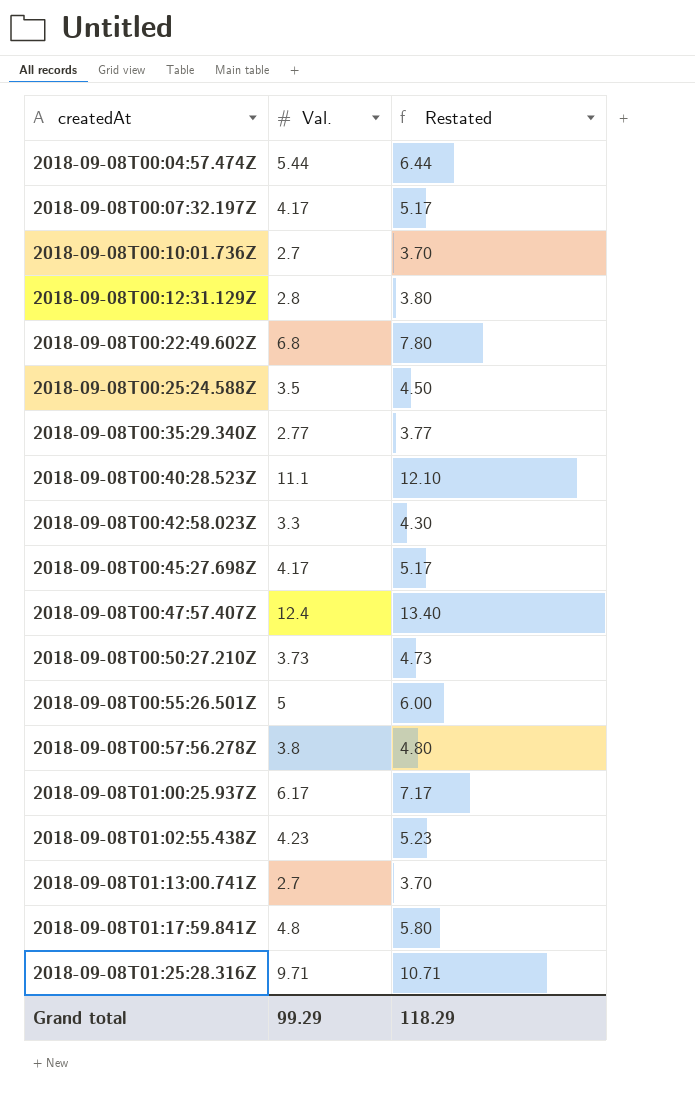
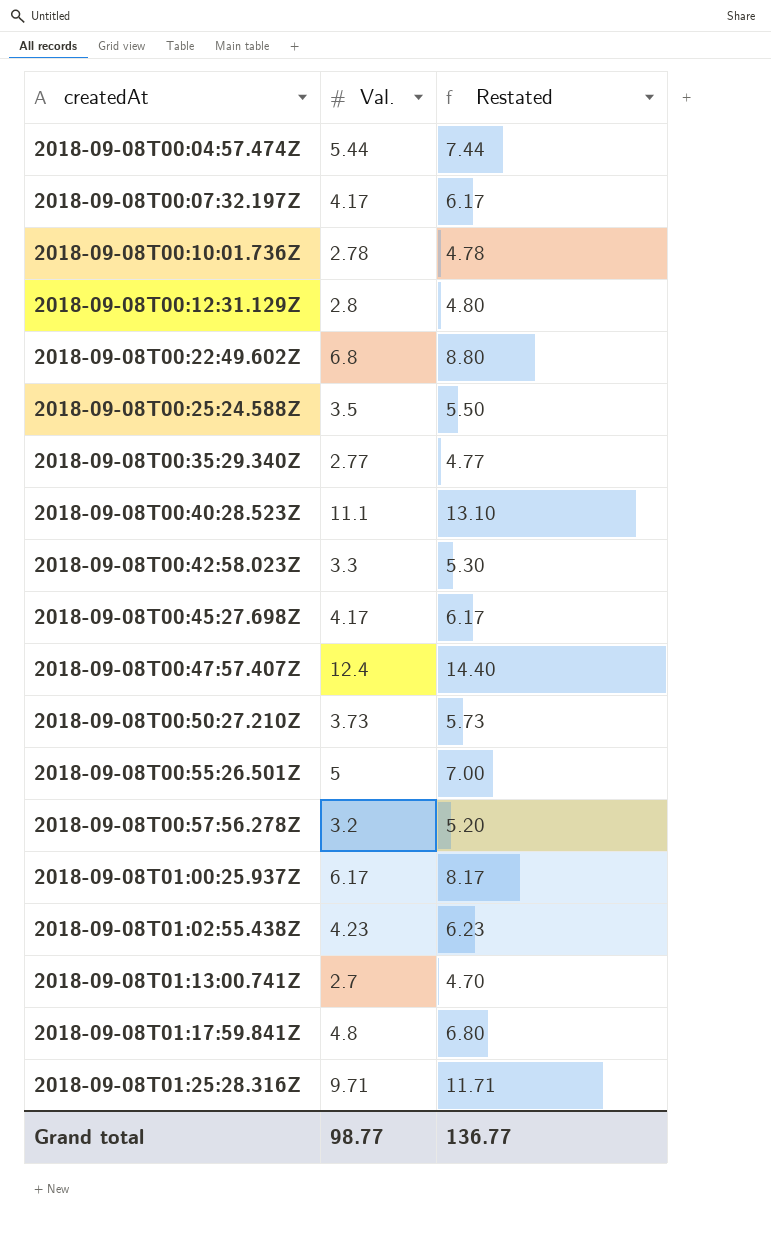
column Restated | formula: [Val.] + 1 -> [Val.] + 2
2018-09-08T00:10:01.736Z | Val.: 2.7 -> 2.78
2018-09-08T00:57:56.278Z | Val.: 3.8 -> 3.2
Grand total | Val.: 99.29 -> 98.77
Grand total | Restated: 118.29 -> 136.77

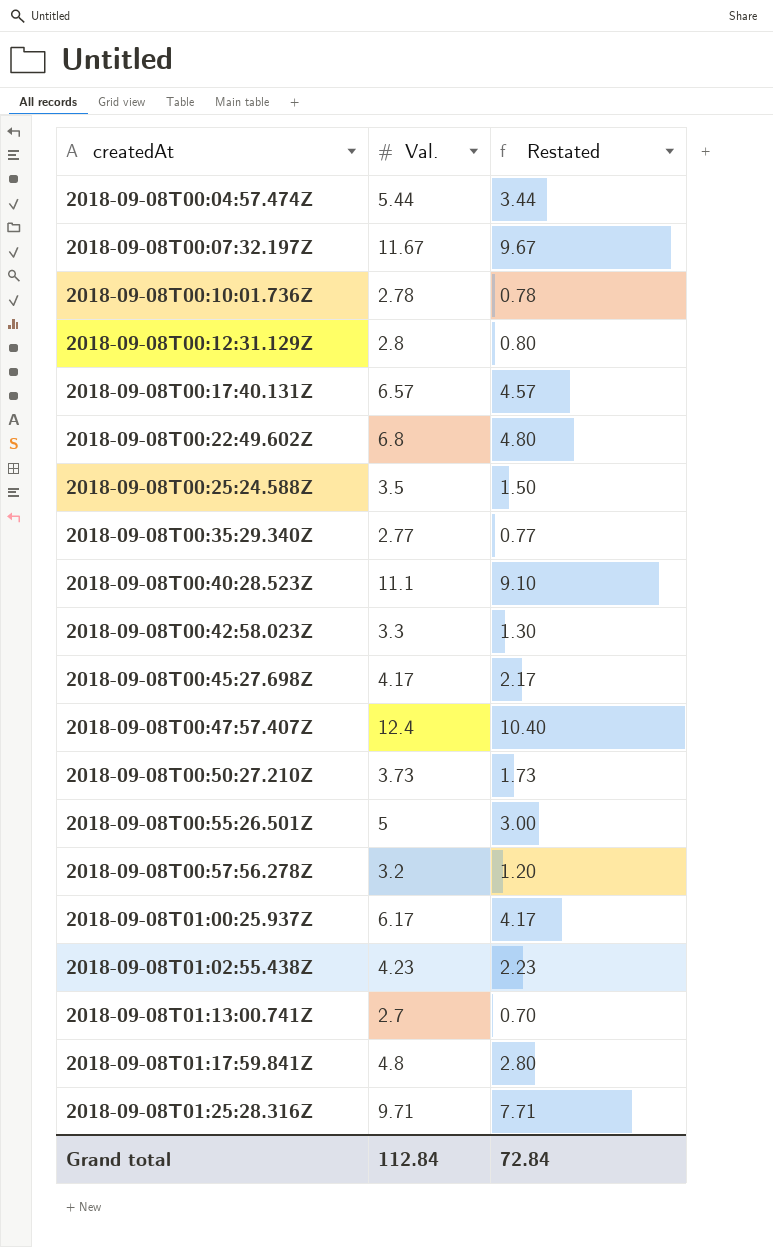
column Restated | formula: [Val.] + 2 -> [Val.] - 2
2018-09-08T00:07:32.197Z | Val.: 4.17 -> 11.67
row 2018-09-08T00:17:40.131Z: none -> 6.57 | 4.57
Grand total | Val.: 98.77 -> 112.84
Grand total | Restated: 136.77 -> 72.84

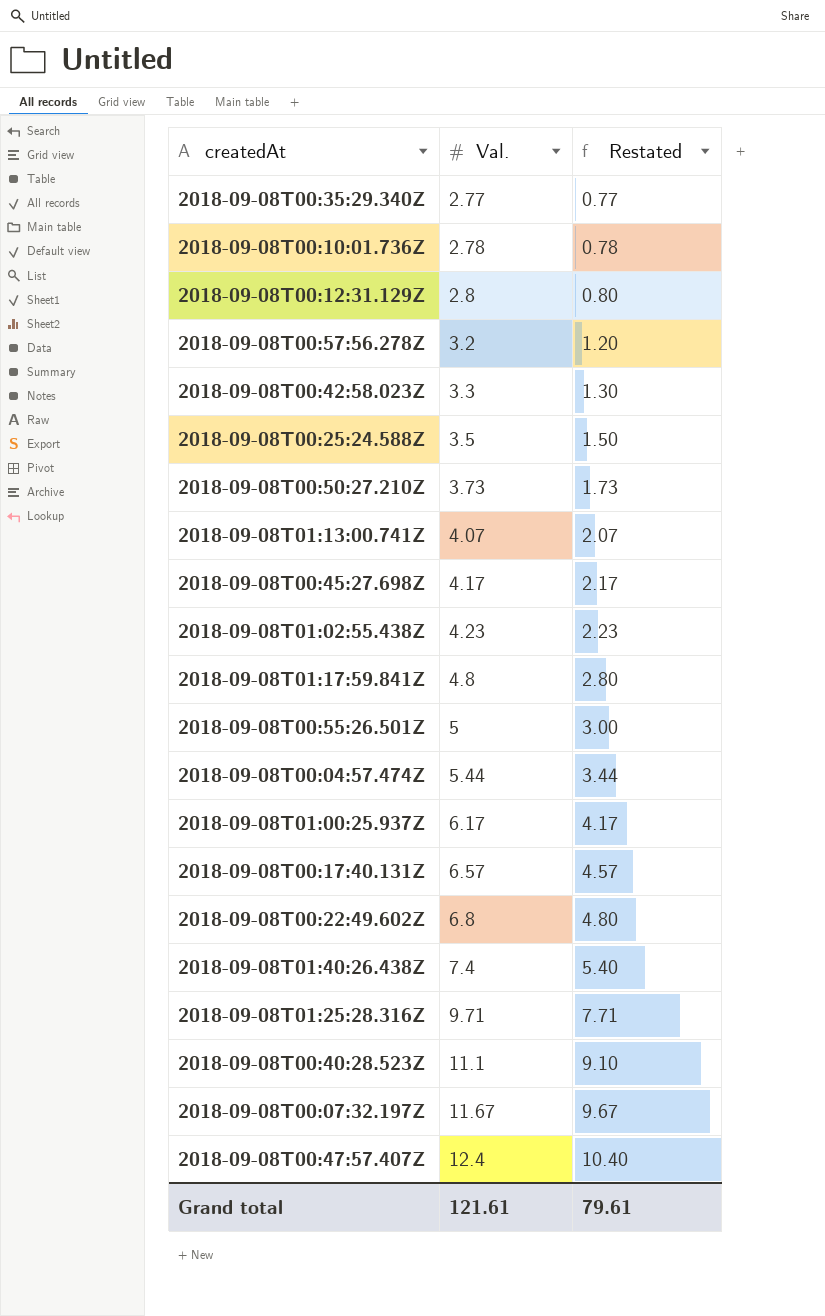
row order: createdAt ascending -> Val. ascending
2018-09-08T01:13:00.741Z | Val.: 2.7 -> 4.07
2018-09-08T01:13:00.741Z | Restated: 0.70 -> 2.07
row 2018-09-08T01:40:26.438Z: none -> 7.4 | 5.40
Grand total | Val.: 112.84 -> 121.61
Grand total | Restated: 72.84 -> 79.61

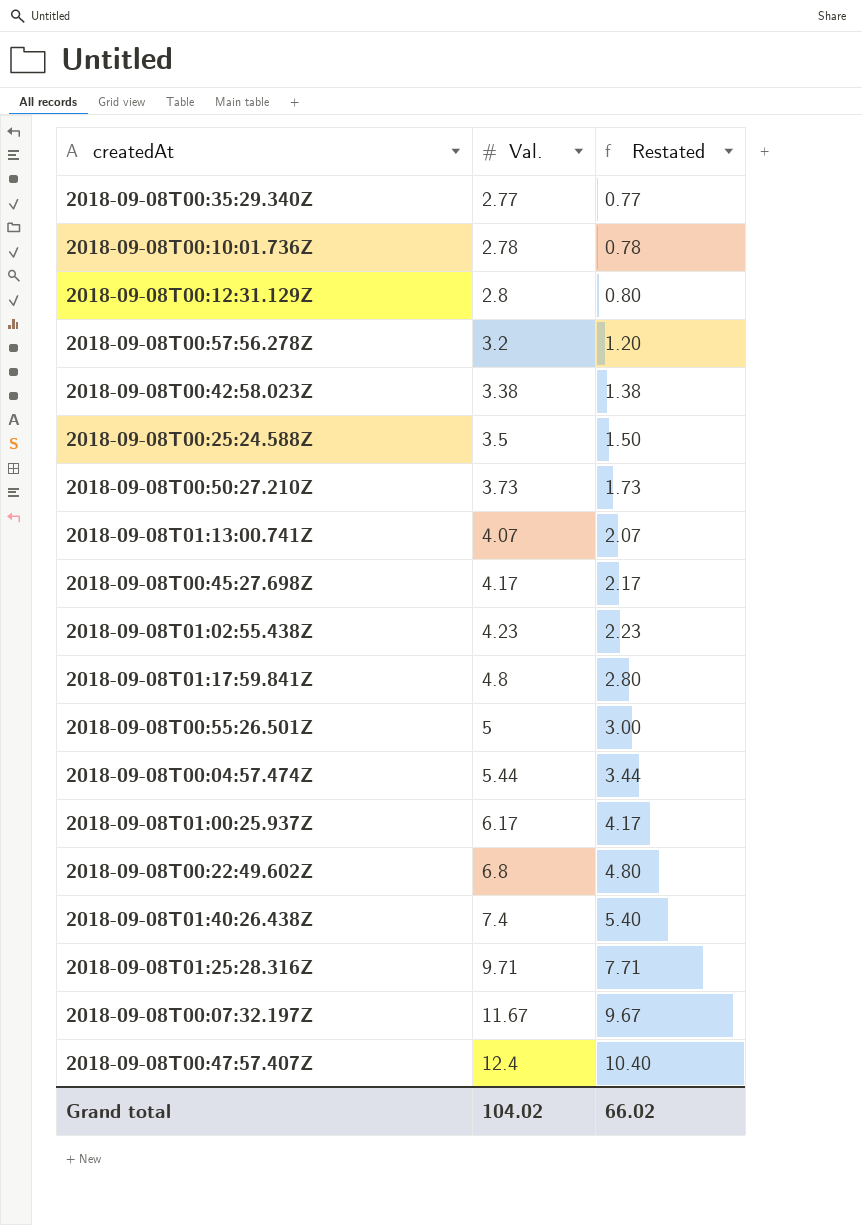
row 2018-09-08T00:17:40.131Z: 6.57 | 4.57 -> none
row 2018-09-08T00:40:28.523Z: 11.1 | 9.10 -> none
2018-09-08T00:42:58.023Z | Val.: 3.3 -> 3.38
2018-09-08T00:42:58.023Z | Restated: 1.30 -> 1.38
Grand total | Val.: 121.61 -> 104.02
Grand total | Restated: 79.61 -> 66.02

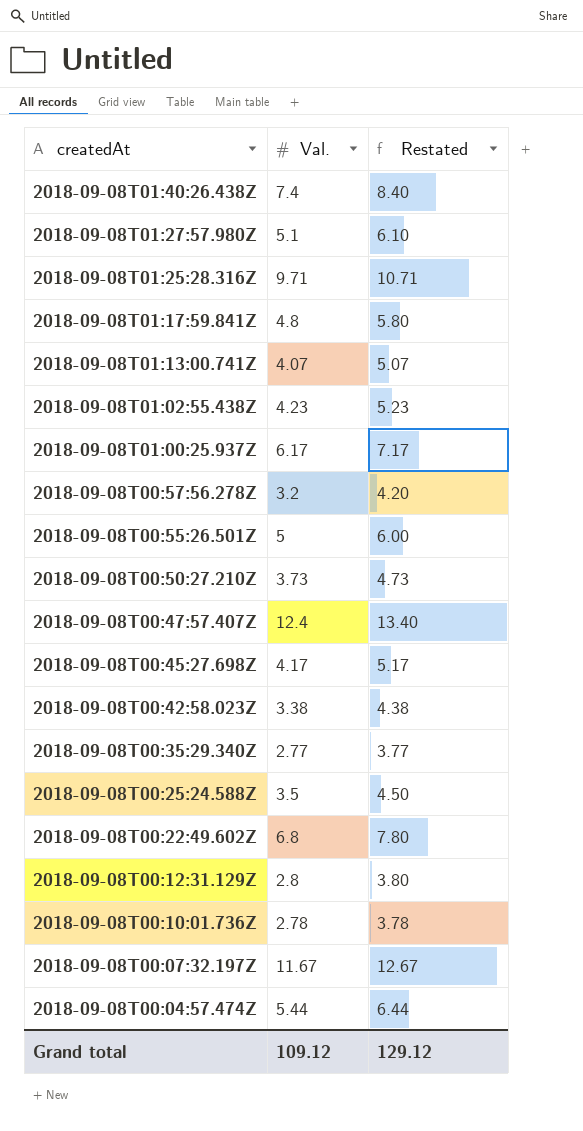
row order: Val. ascending -> createdAt descending
column Restated | formula: [Val.] - 2 -> [Val.] + 1
row 2018-09-08T01:27:57.980Z: none -> 5.1 | 6.10
Grand total | Val.: 104.02 -> 109.12
Grand total | Restated: 66.02 -> 129.12

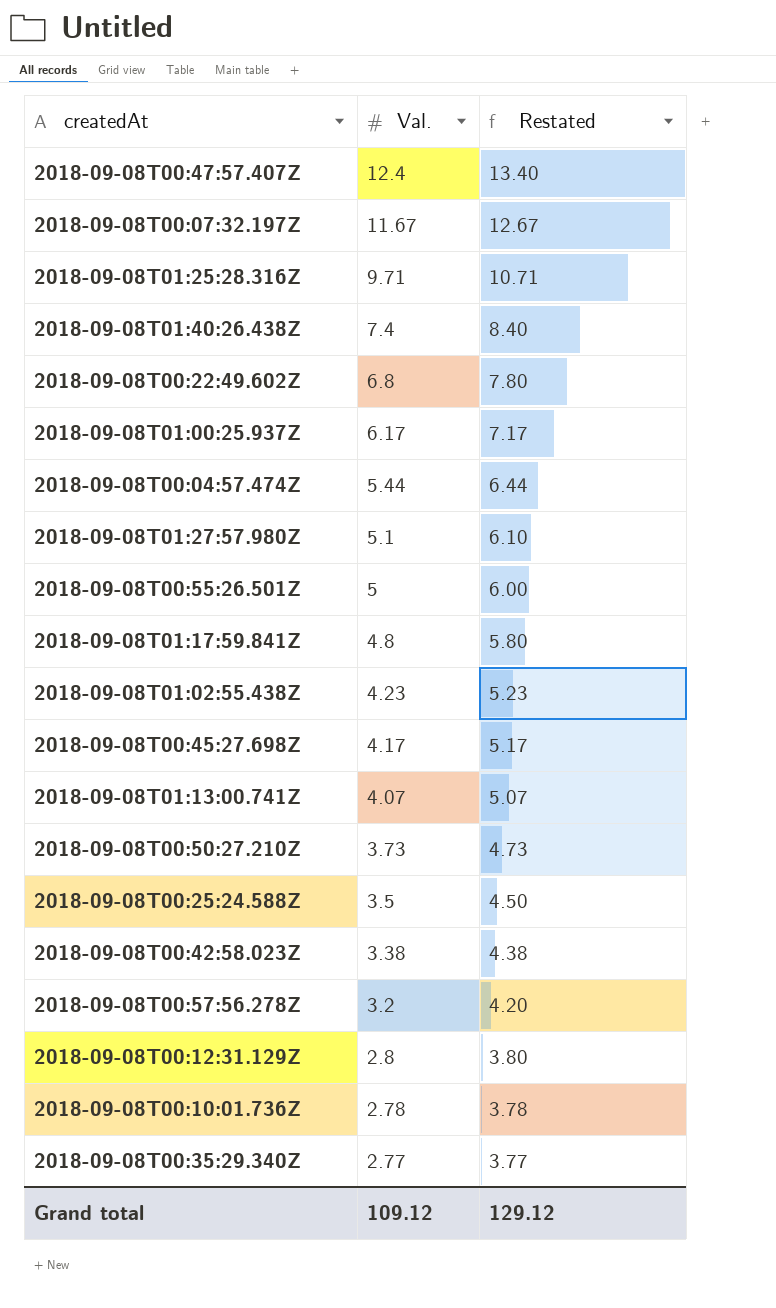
row order: createdAt descending -> Val. descending

